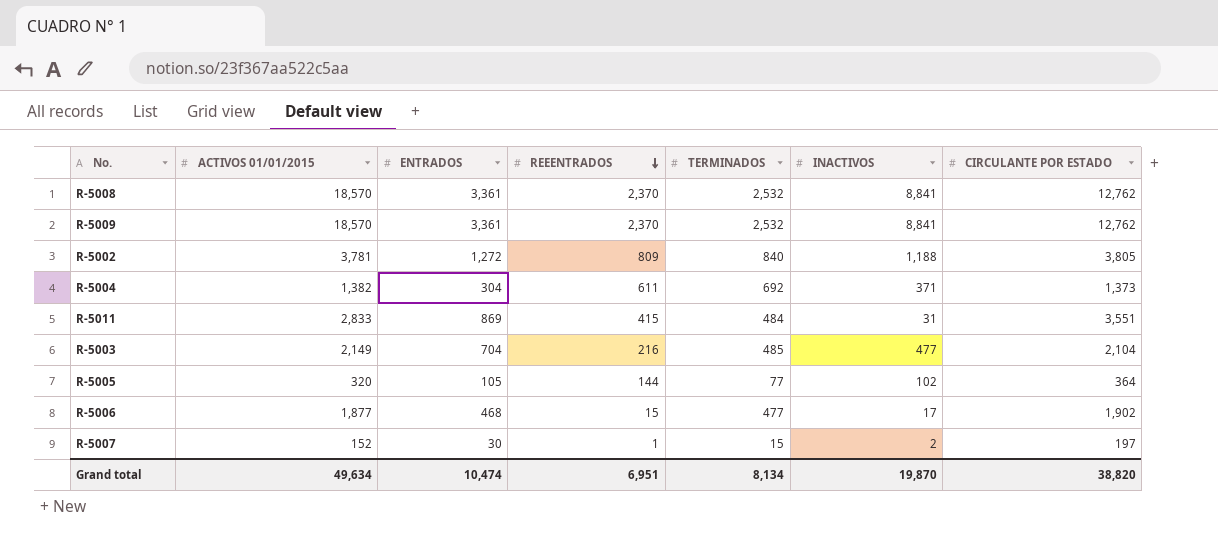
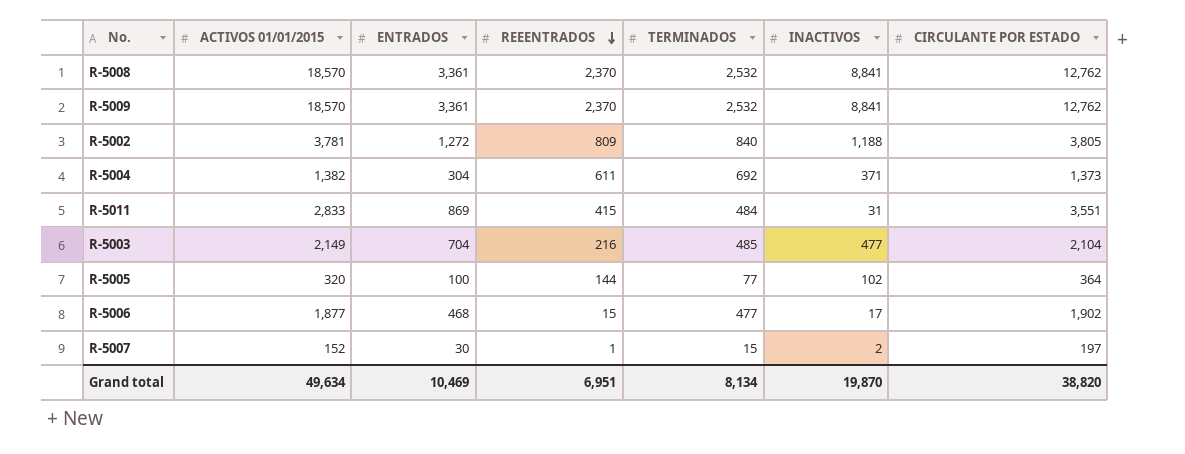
R-5005 | ENTRADOS: 105 -> 100
Grand total | ENTRADOS: 10,474 -> 10,469

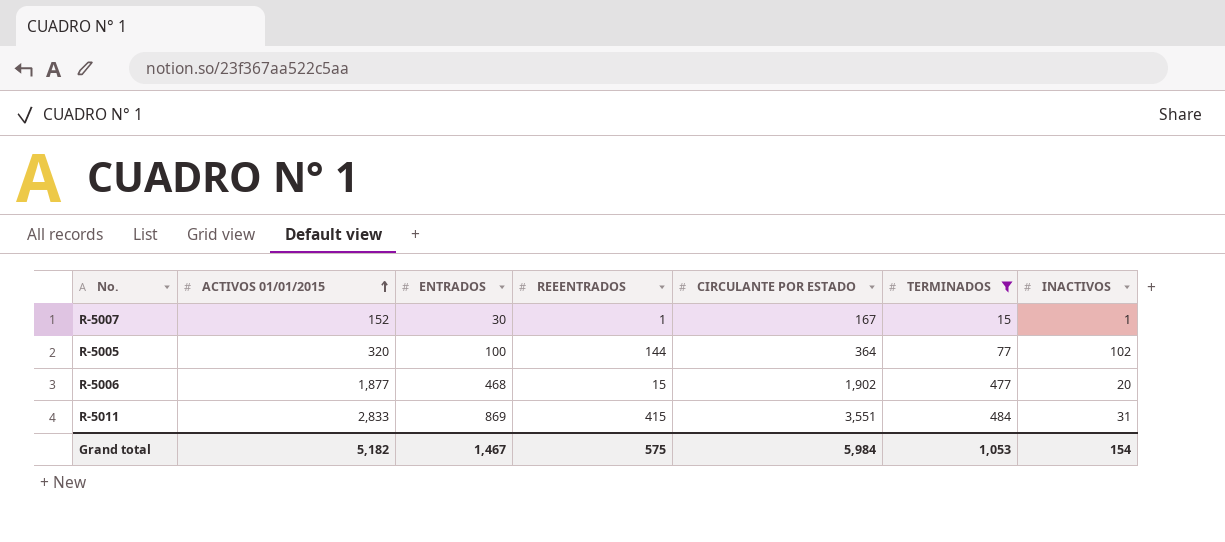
filter: none -> TERMINADOS <= 484
row order: REEENTRADOS descending -> ACTIVOS 01/01/2015 ascending
column CIRCULANTE POR ESTADO | position: 7 -> 5
R-5007 | CIRCULANTE POR ESTADO: 197 -> 167
R-5007 | INACTIVOS: 2 -> 1
R-5006 | INACTIVOS: 17 -> 20
Grand total | ACTIVOS 01/01/2015: 49,634 -> 5,182
Grand total | ENTRADOS: 10,469 -> 1,467
Grand total | REEENTRADOS: 6,951 -> 575
Grand total | CIRCULANTE POR ESTADO: 38,820 -> 5,984
Grand total | TERMINADOS: 8,134 -> 1,053
Grand total | INACTIVOS: 19,870 -> 154

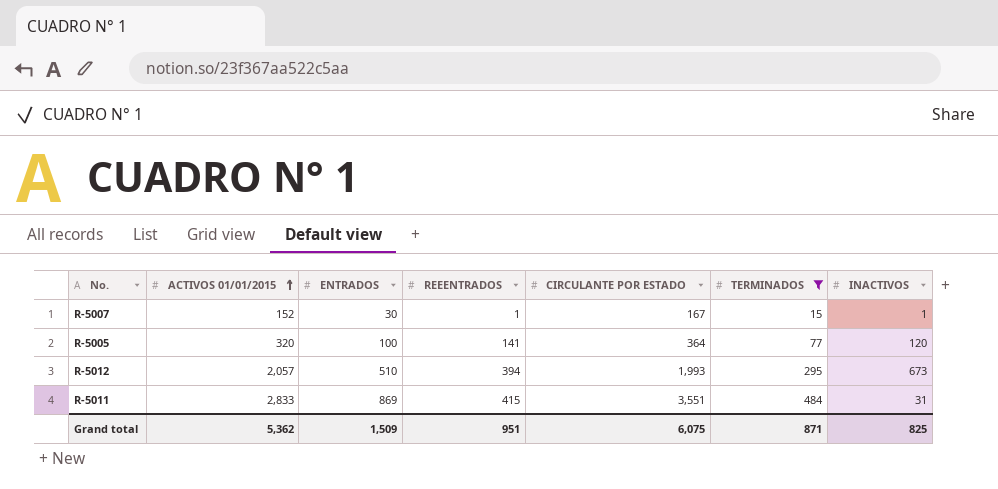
row R-5006: 1,877 | 468 | 15 | 1,902 | 477 | 20 -> none
R-5005 | REEENTRADOS: 144 -> 141
R-5005 | INACTIVOS: 102 -> 120
row R-5012: none -> 2,057 | 510 | 394 | 1,993 | 295 | 673
Grand total | ACTIVOS 01/01/2015: 5,182 -> 5,362
Grand total | ENTRADOS: 1,467 -> 1,509
Grand total | REEENTRADOS: 575 -> 951
Grand total | CIRCULANTE POR ESTADO: 5,984 -> 6,075
Grand total | TERMINADOS: 1,053 -> 871
Grand total | INACTIVOS: 154 -> 825

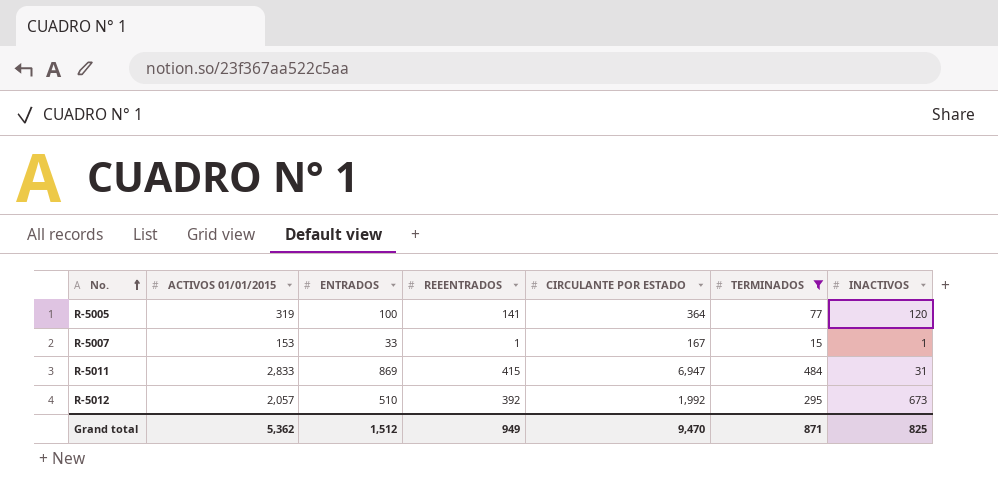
row order: ACTIVOS 01/01/2015 ascending -> No. ascending
R-5005 | ACTIVOS 01/01/2015: 320 -> 319
R-5007 | ACTIVOS 01/01/2015: 152 -> 153
R-5007 | ENTRADOS: 30 -> 33
R-5011 | CIRCULANTE POR ESTADO: 3,551 -> 6,947
R-5012 | REEENTRADOS: 394 -> 392
R-5012 | CIRCULANTE POR ESTADO: 1,993 -> 1,992
Grand total | ENTRADOS: 1,509 -> 1,512
Grand total | REEENTRADOS: 951 -> 949
Grand total | CIRCULANTE POR ESTADO: 6,075 -> 9,470

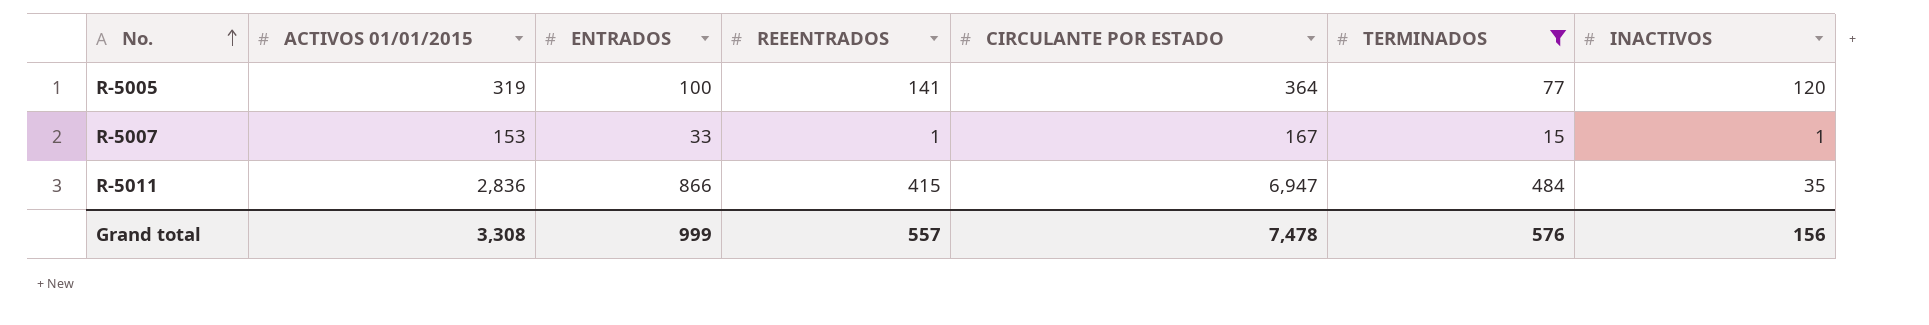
row R-5012: 2,057 | 510 | 392 | 1,992 | 295 | 673 -> none
R-5011 | ACTIVOS 01/01/2015: 2,833 -> 2,836
R-5011 | ENTRADOS: 869 -> 866
R-5011 | INACTIVOS: 31 -> 35
Grand total | ACTIVOS 01/01/2015: 5,362 -> 3,308
Grand total | ENTRADOS: 1,512 -> 999
Grand total | REEENTRADOS: 949 -> 557
Grand total | CIRCULANTE POR ESTADO: 9,470 -> 7,478
Grand total | TERMINADOS: 871 -> 576
Grand total | INACTIVOS: 825 -> 156

